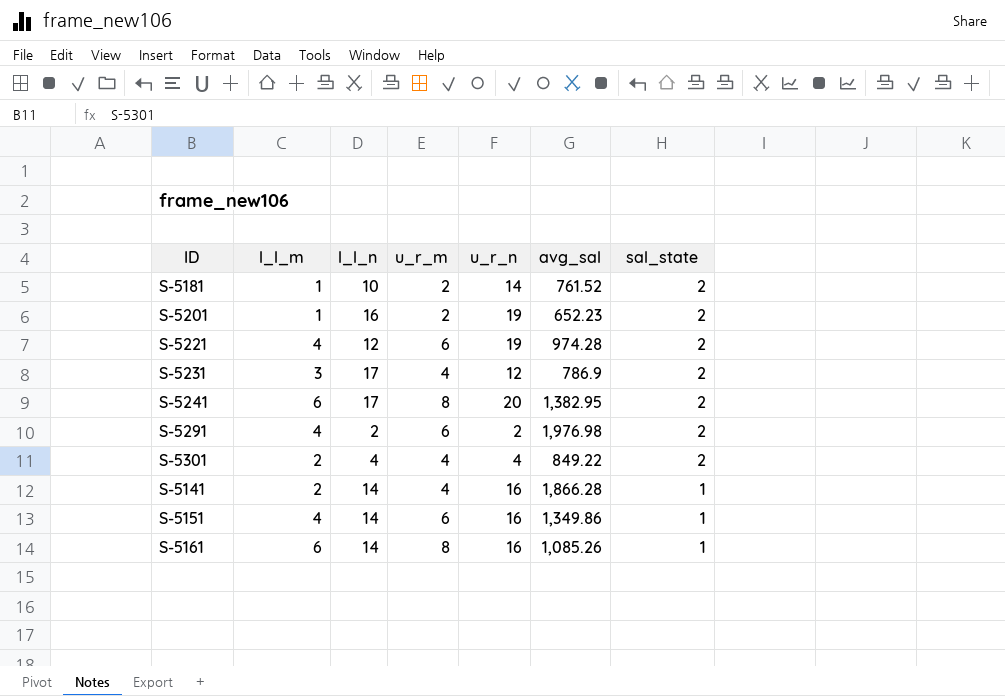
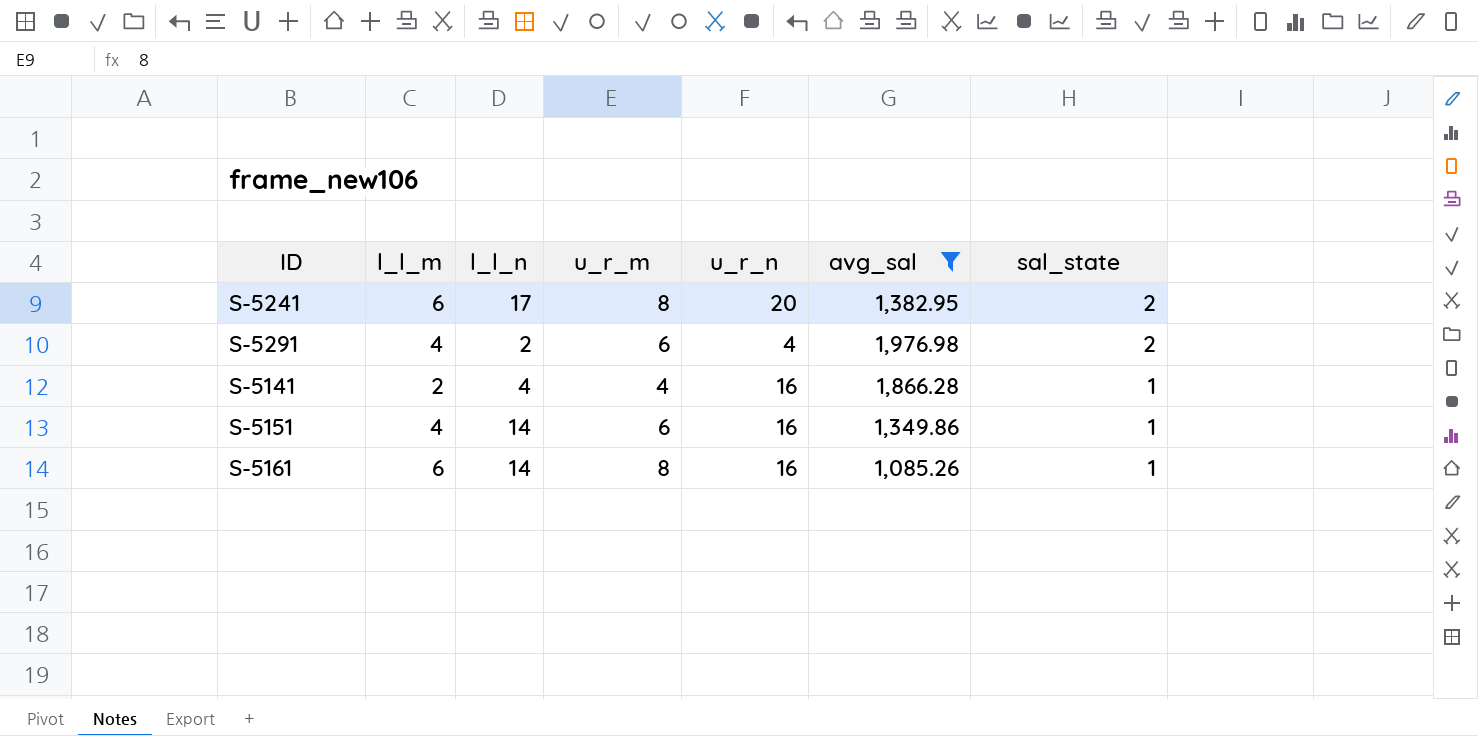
filter: none -> avg_sal >= 1,085.26
S-5291 | u_r_n: 2 -> 4
S-5141 | l_l_n: 14 -> 4

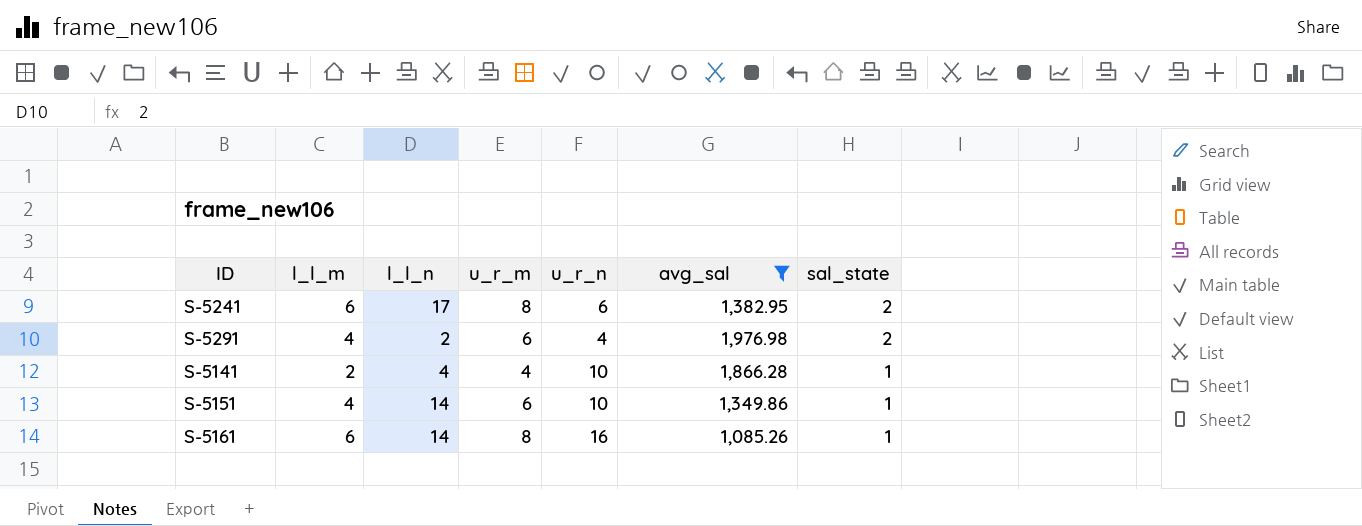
S-5241 | u_r_n: 20 -> 6
S-5141 | u_r_n: 16 -> 10
S-5151 | u_r_n: 16 -> 10

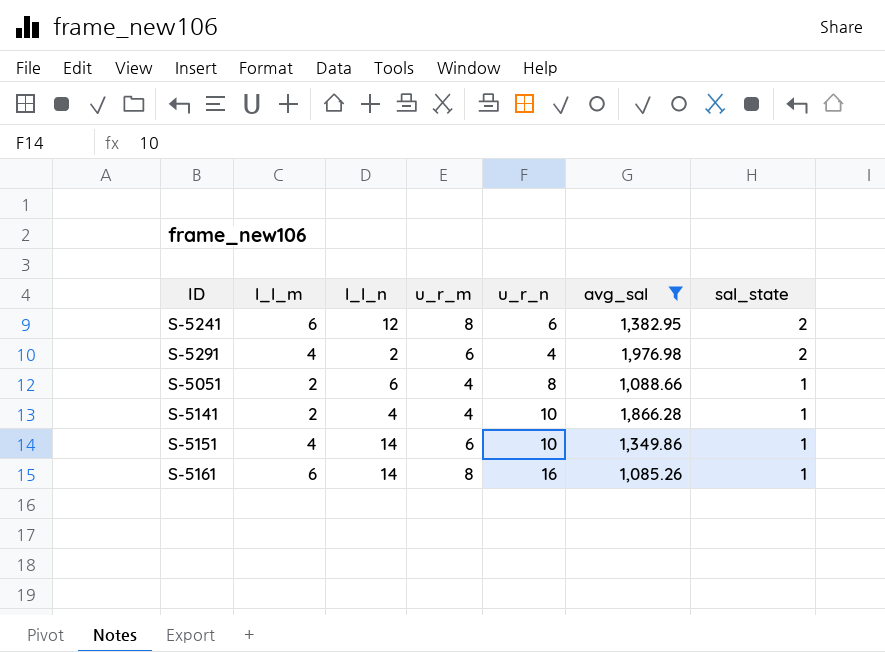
S-5241 | l_l_n: 17 -> 12
row S-5051: none -> 2 | 6 | 4 | 8 | 1,088.66 | 1

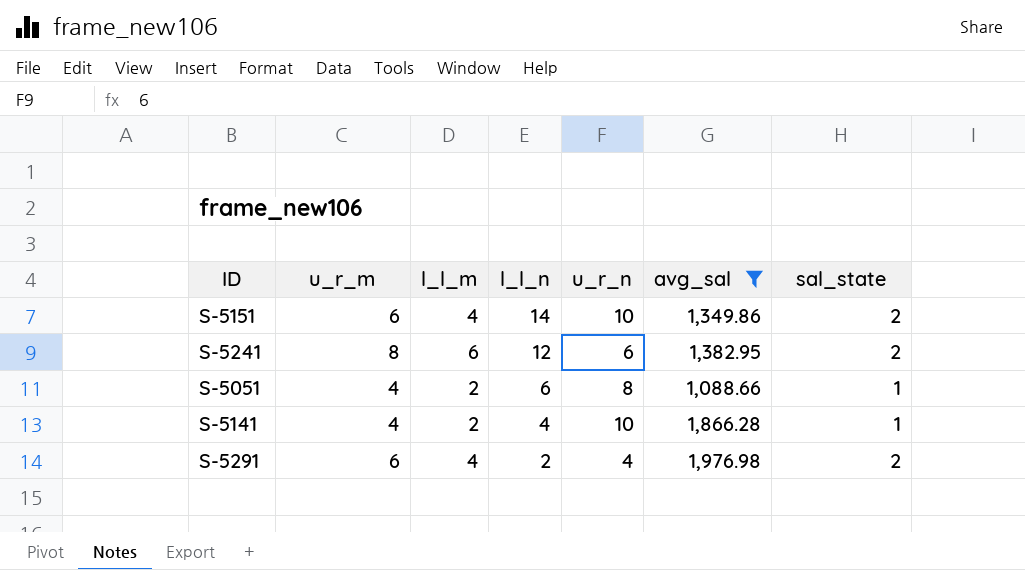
row order: sal_state descending -> l_l_n descending
column u_r_m | position: 4 -> 2
row S-5161: 6 | 14 | 8 | 16 | 1,085.26 | 1 -> none
S-5151 | sal_state: 1 -> 2

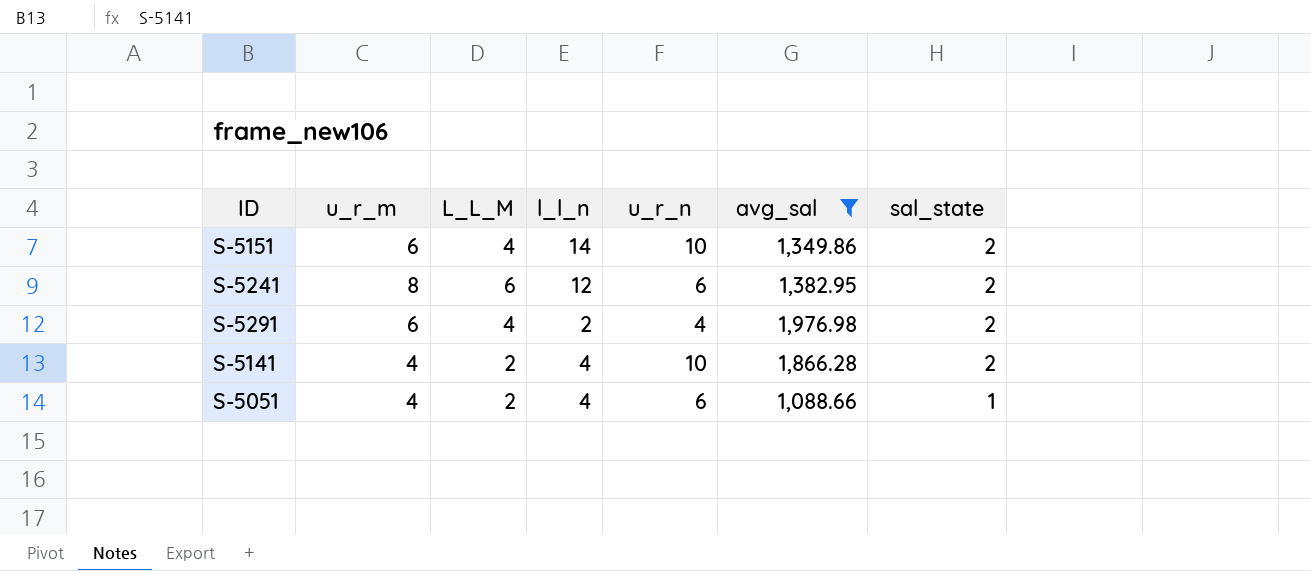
row order: l_l_n descending -> sal_state descending
column name: l_l_m -> L_L_M
S-5141 | sal_state: 1 -> 2
S-5051 | l_l_n: 6 -> 4
S-5051 | u_r_n: 8 -> 6

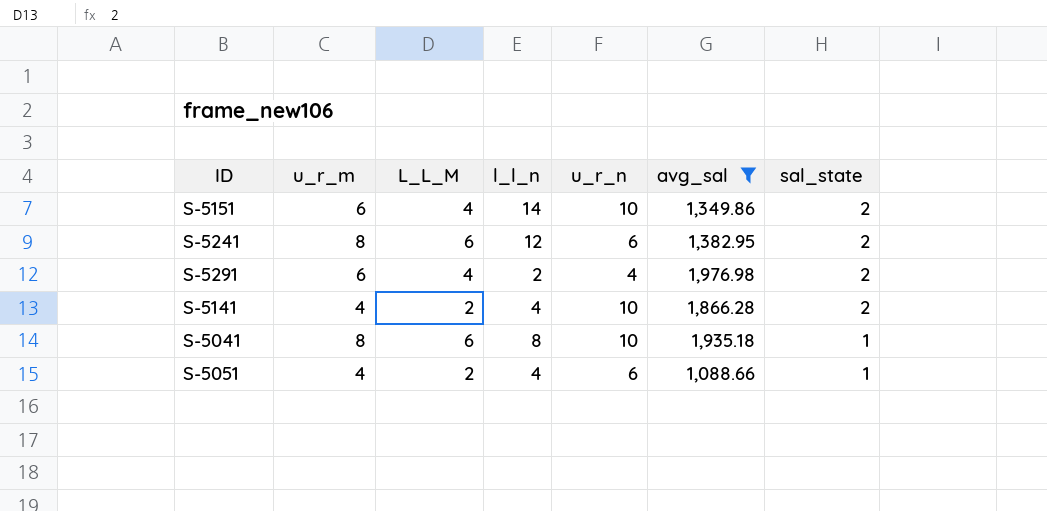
row S-5041: none -> 8 | 6 | 8 | 10 | 1,935.18 | 1

